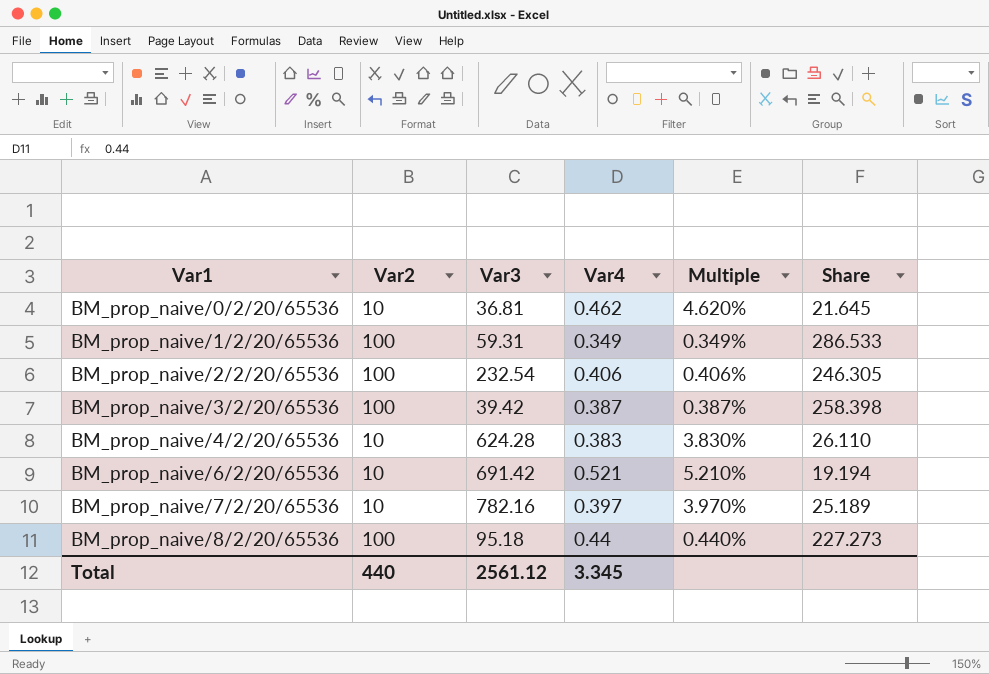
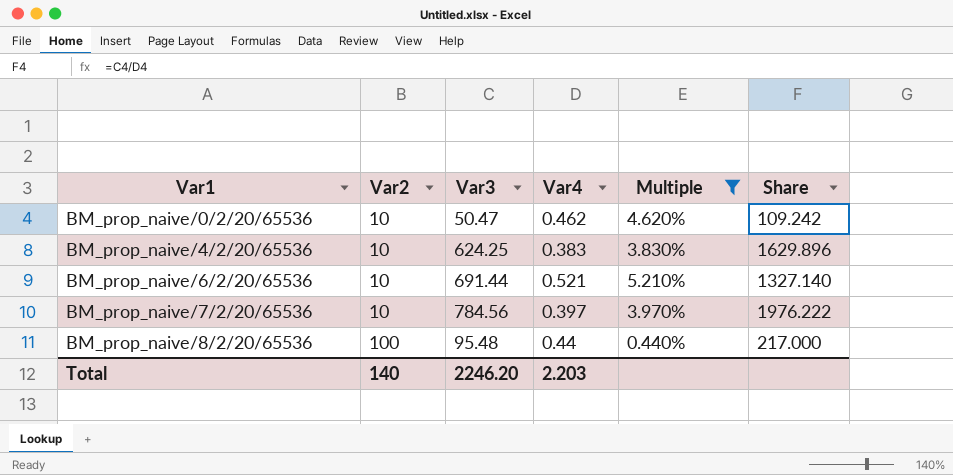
filter: none -> Multiple >= 0.440%
column Share | formula: [Var2] / [Var4] -> [Var3] / [Var4]
BM_prop_naive/0/2/20/65536 | Var3: 36.81 -> 50.47
BM_prop_naive/4/2/20/65536 | Var3: 624.28 -> 624.25
BM_prop_naive/6/2/20/65536 | Var3: 691.42 -> 691.44
BM_prop_naive/7/2/20/65536 | Var3: 782.16 -> 784.56
BM_prop_naive/8/2/20/65536 | Var3: 95.18 -> 95.48
Total | Var2: 440 -> 140
Total | Var3: 2561.12 -> 2246.20
Total | Var4: 3.345 -> 2.203

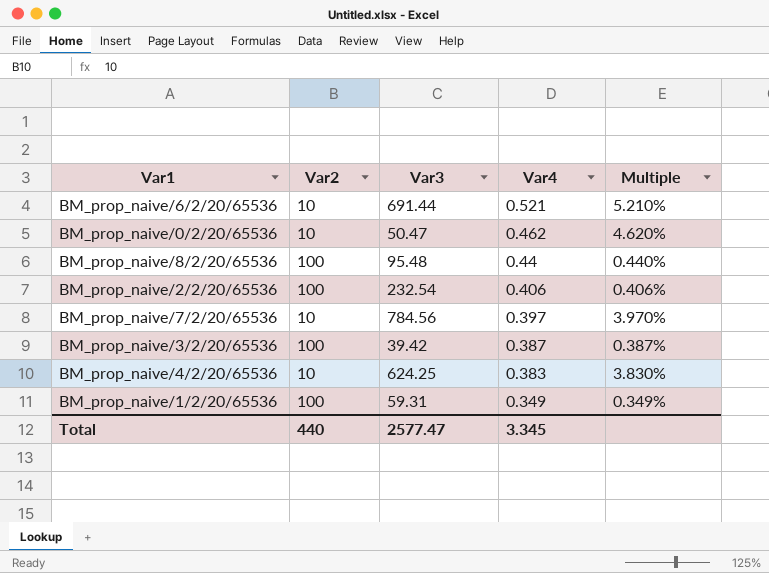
filter: Multiple >= 0.440% -> none
row order: Var1 ascending -> Var4 descending
column Share | formula: [Var3] / [Var4] -> none
Total | Var2: 140 -> 440
Total | Var3: 2246.20 -> 2577.47
Total | Var4: 2.203 -> 3.345

